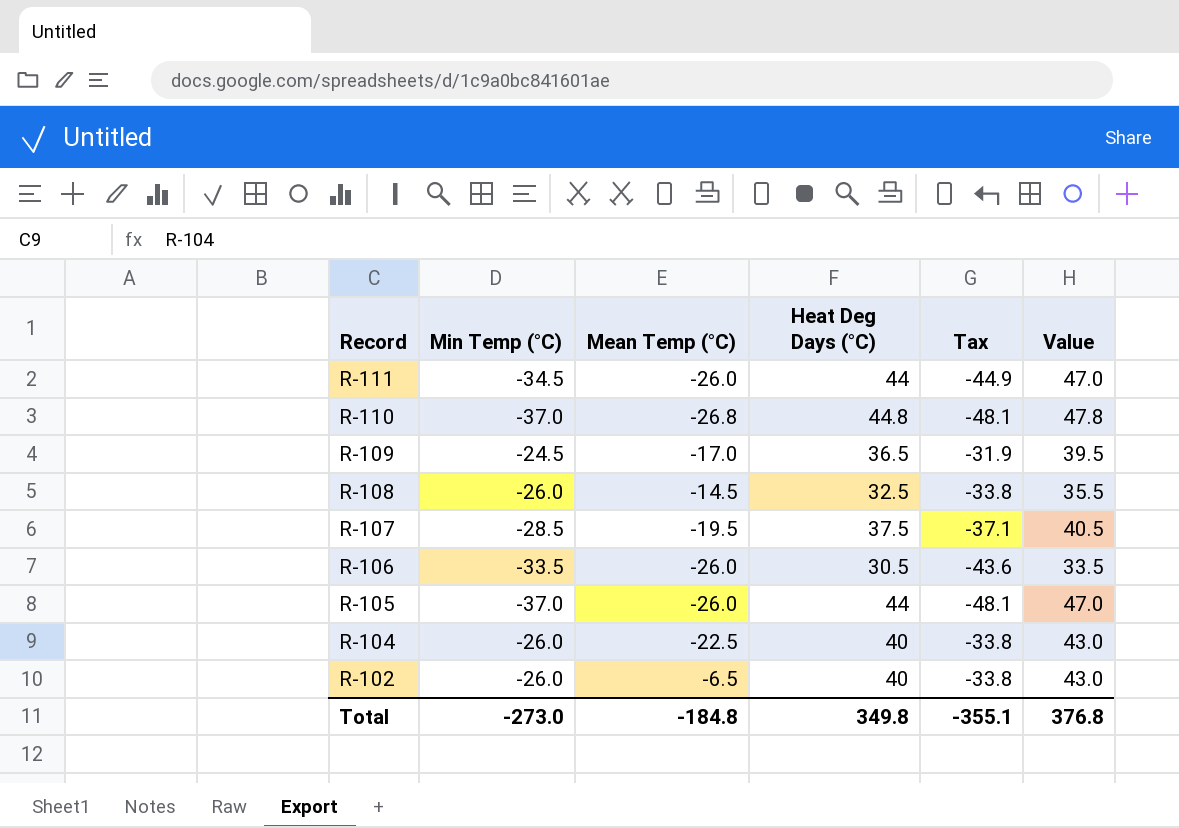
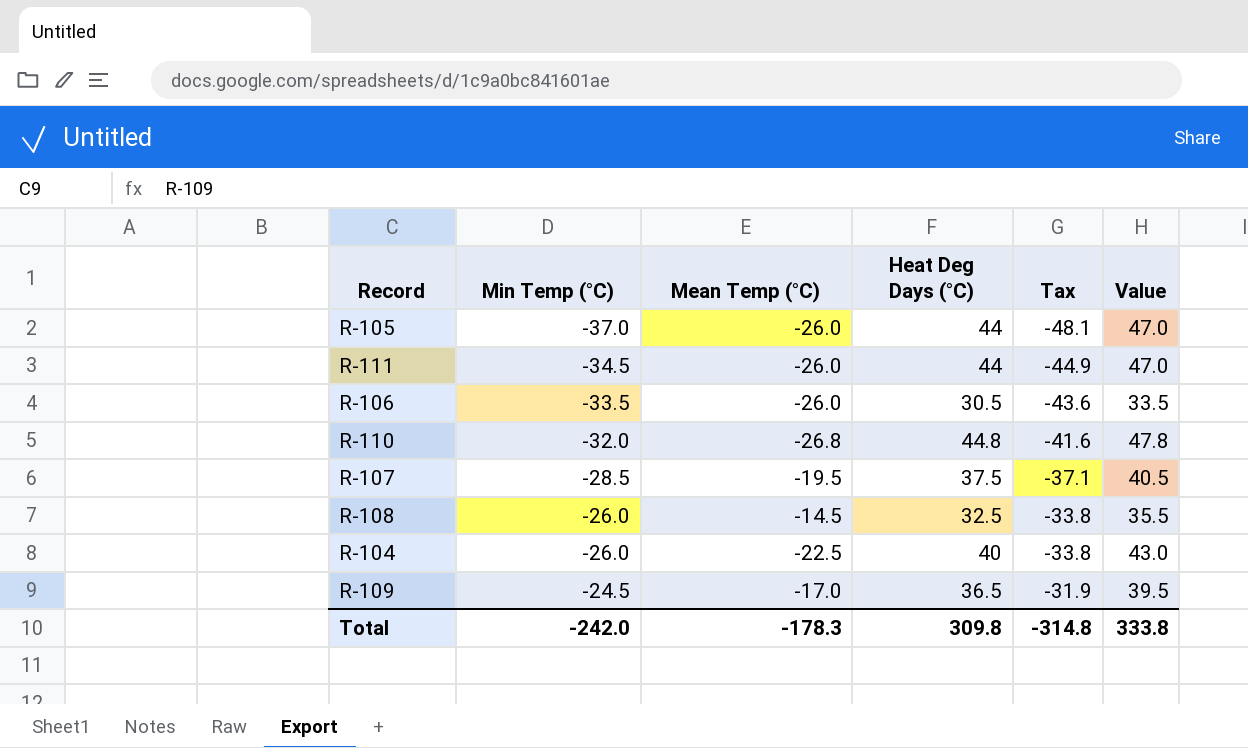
row order: Record descending -> Min Temp (°C) ascending
row R-102: -26.0 | -6.5 | 40 | -33.8 | 43.0 -> none
R-110 | Min Temp (°C): -37.0 -> -32.0
R-110 | Tax: -48.1 -> -41.6
Total | Min Temp (°C): -273.0 -> -242.0
Total | Mean Temp (°C): -184.8 -> -178.3
Total | Heat Deg Days (°C): 349.8 -> 309.8
Total | Tax: -355.1 -> -314.8
Total | Value: 376.8 -> 333.8

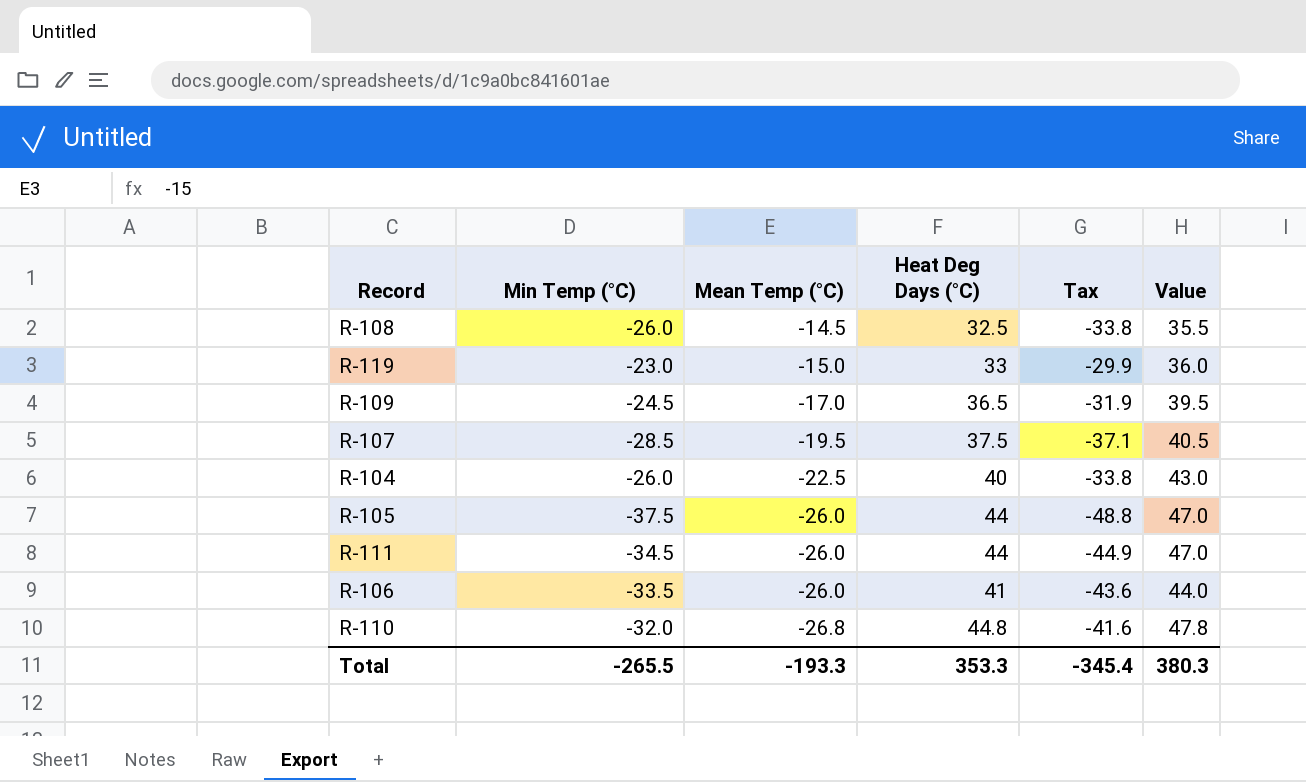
row order: Min Temp (°C) ascending -> Mean Temp (°C) descending
row R-119: none -> -23.0 | -15.0 | 33 | -29.9 | 36.0
R-105 | Min Temp (°C): -37.0 -> -37.5
R-105 | Tax: -48.1 -> -48.8
R-106 | Heat Deg Days (°C): 30.5 -> 41
R-106 | Value: 33.5 -> 44.0
Total | Min Temp (°C): -242.0 -> -265.5
Total | Mean Temp (°C): -178.3 -> -193.3
Total | Heat Deg Days (°C): 309.8 -> 353.3
Total | Tax: -314.8 -> -345.4
Total | Value: 333.8 -> 380.3

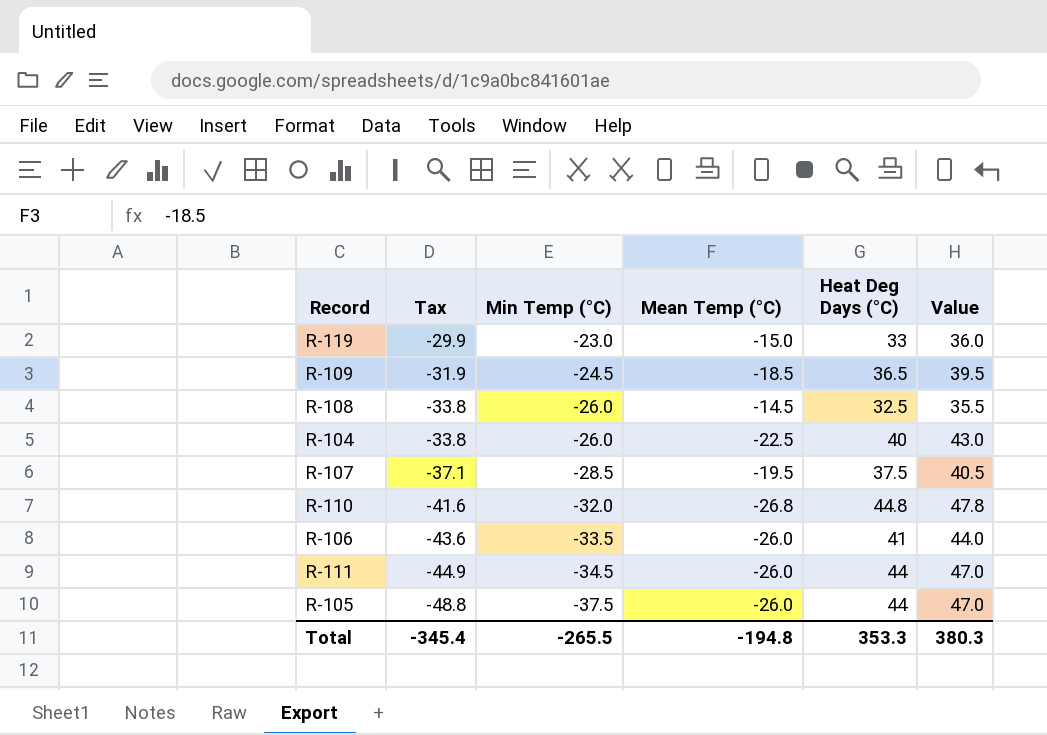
row order: Mean Temp (°C) descending -> Tax descending
column Tax | position: 5 -> 2
R-109 | Mean Temp (°C): -17.0 -> -18.5
Total | Mean Temp (°C): -193.3 -> -194.8

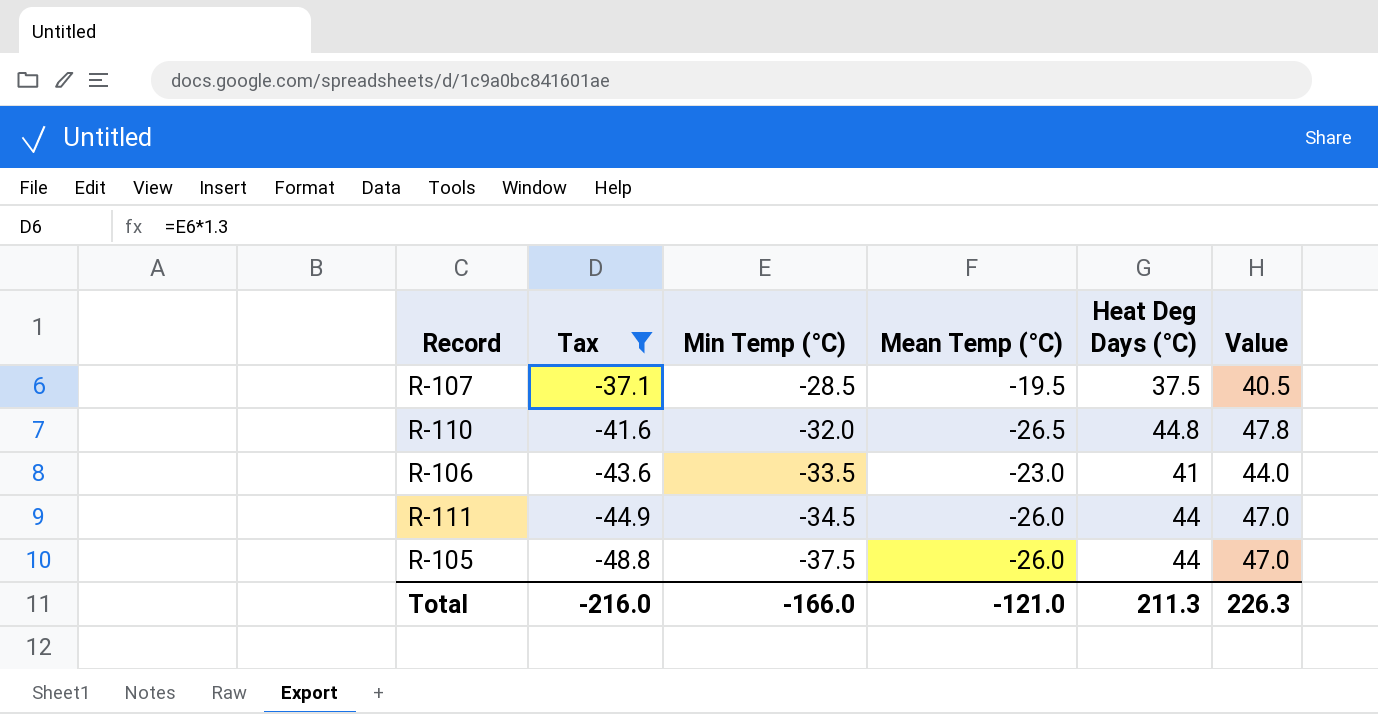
filter: none -> Tax <= -37.1
R-110 | Mean Temp (°C): -26.8 -> -26.5
R-106 | Mean Temp (°C): -26.0 -> -23.0
Total | Tax: -345.4 -> -216.0
Total | Min Temp (°C): -265.5 -> -166.0
Total | Mean Temp (°C): -194.8 -> -121.0
Total | Heat Deg Days (°C): 353.3 -> 211.3
Total | Value: 380.3 -> 226.3

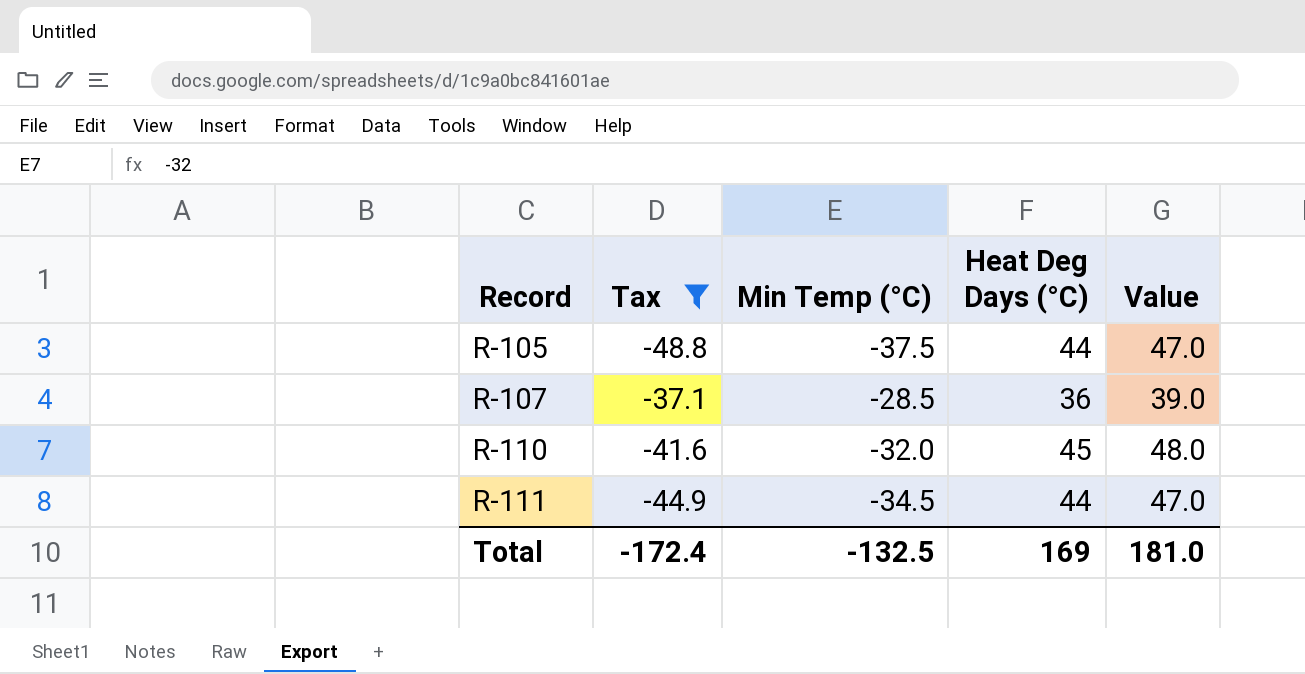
row order: Tax descending -> Record ascending
column Mean Temp (°C) | position: 4 -> none
row R-106: -43.6 | -33.5 | -23.0 | 41 | 44.0 -> none
R-107 | Heat Deg Days (°C): 37.5 -> 36
R-107 | Value: 40.5 -> 39.0
R-110 | Heat Deg Days (°C): 44.8 -> 45
R-110 | Value: 47.8 -> 48.0
Total | Tax: -216.0 -> -172.4
Total | Min Temp (°C): -166.0 -> -132.5
Total | Heat Deg Days (°C): 211.3 -> 169
Total | Value: 226.3 -> 181.0

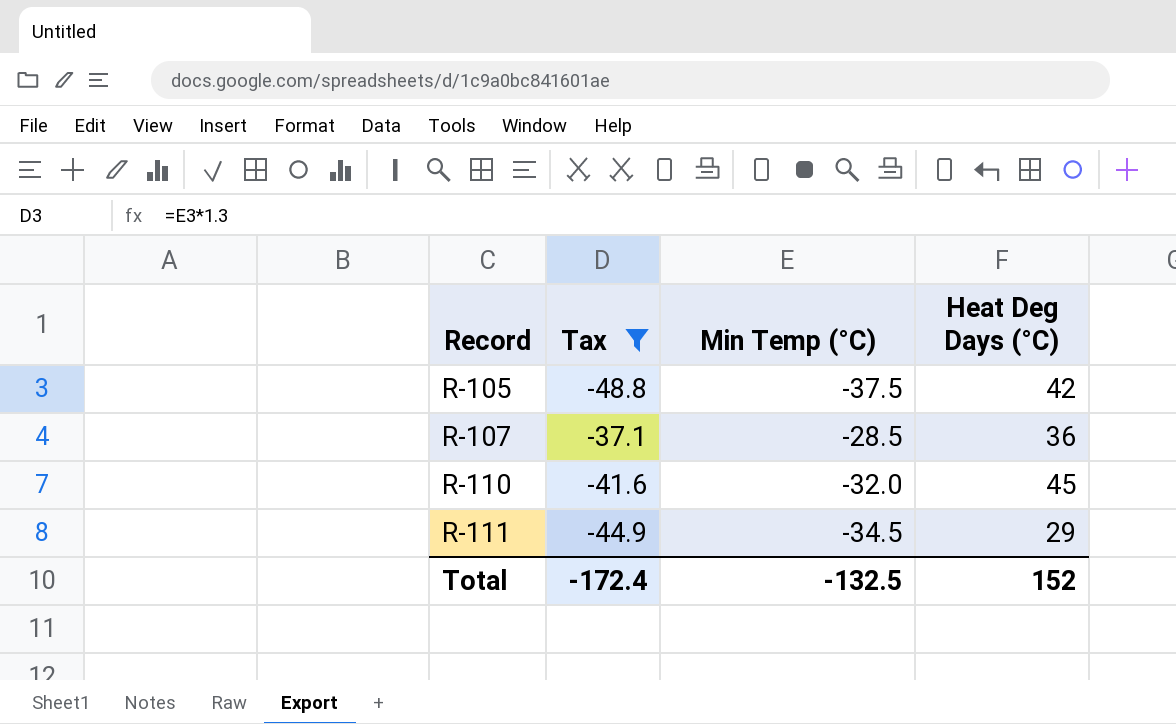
column Value | formula: [Heat Deg Days (°C)] + 3 -> none
R-105 | Heat Deg Days (°C): 44 -> 42
R-111 | Heat Deg Days (°C): 44 -> 29
Total | Heat Deg Days (°C): 169 -> 152

